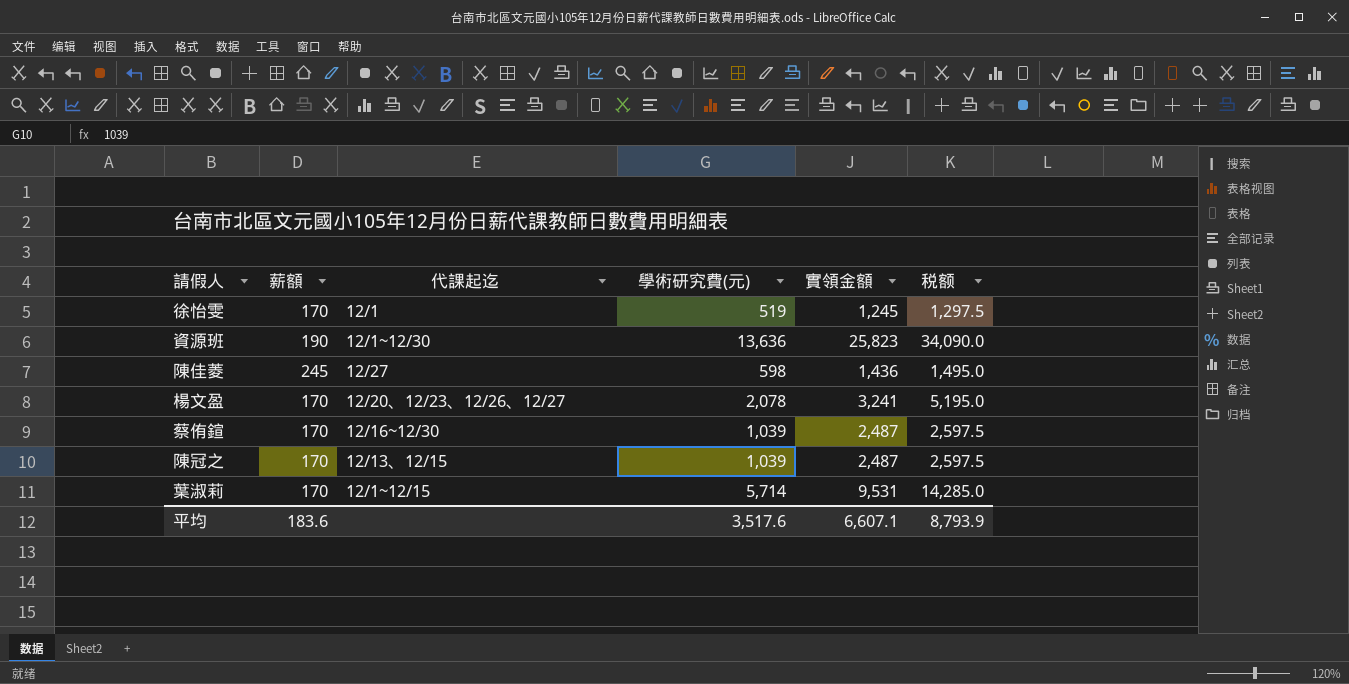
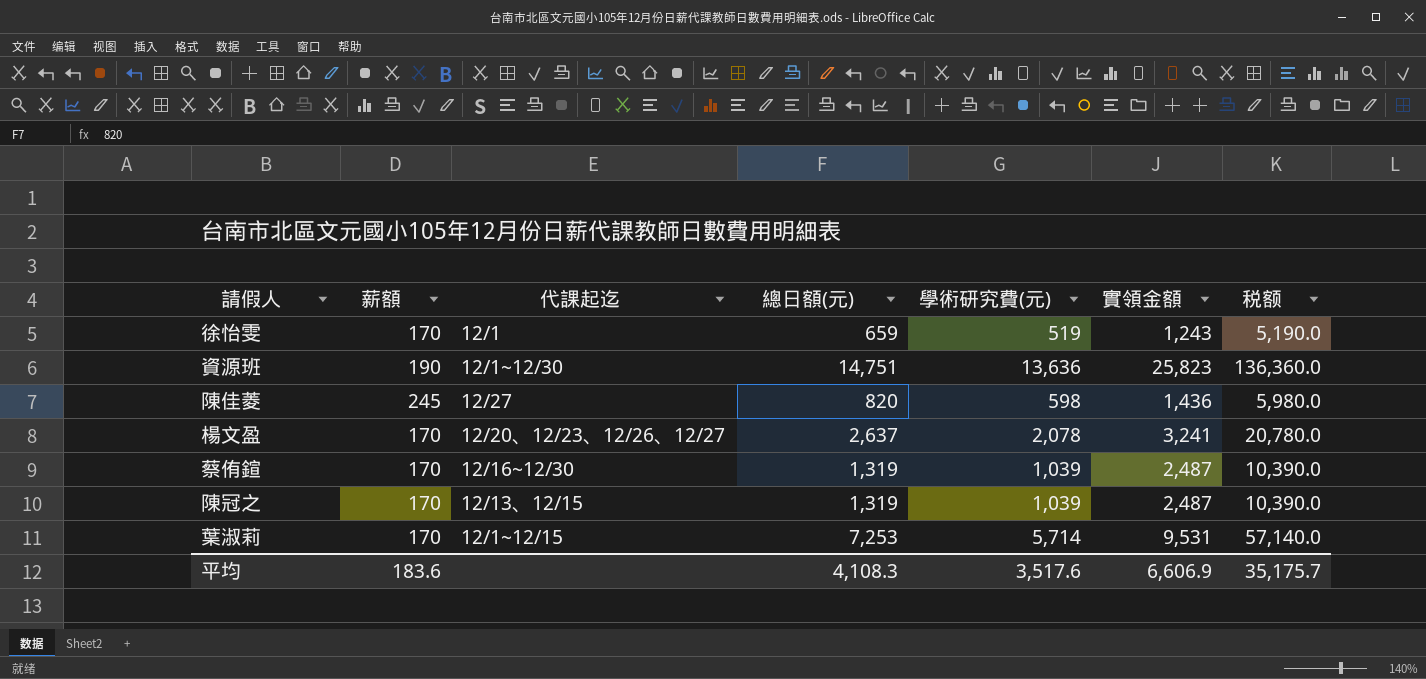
column 總日額(元) | position: none -> 4
column 税额 | formula: [學術研究費(元)] * 2.5 -> [學術研究費(元)] * 10
徐怡雯 | 實領金額: 1,245 -> 1,243
平均 | 實領金額: 6,607.1 -> 6,606.9
平均 | 税额: 8,793.9 -> 35,175.7

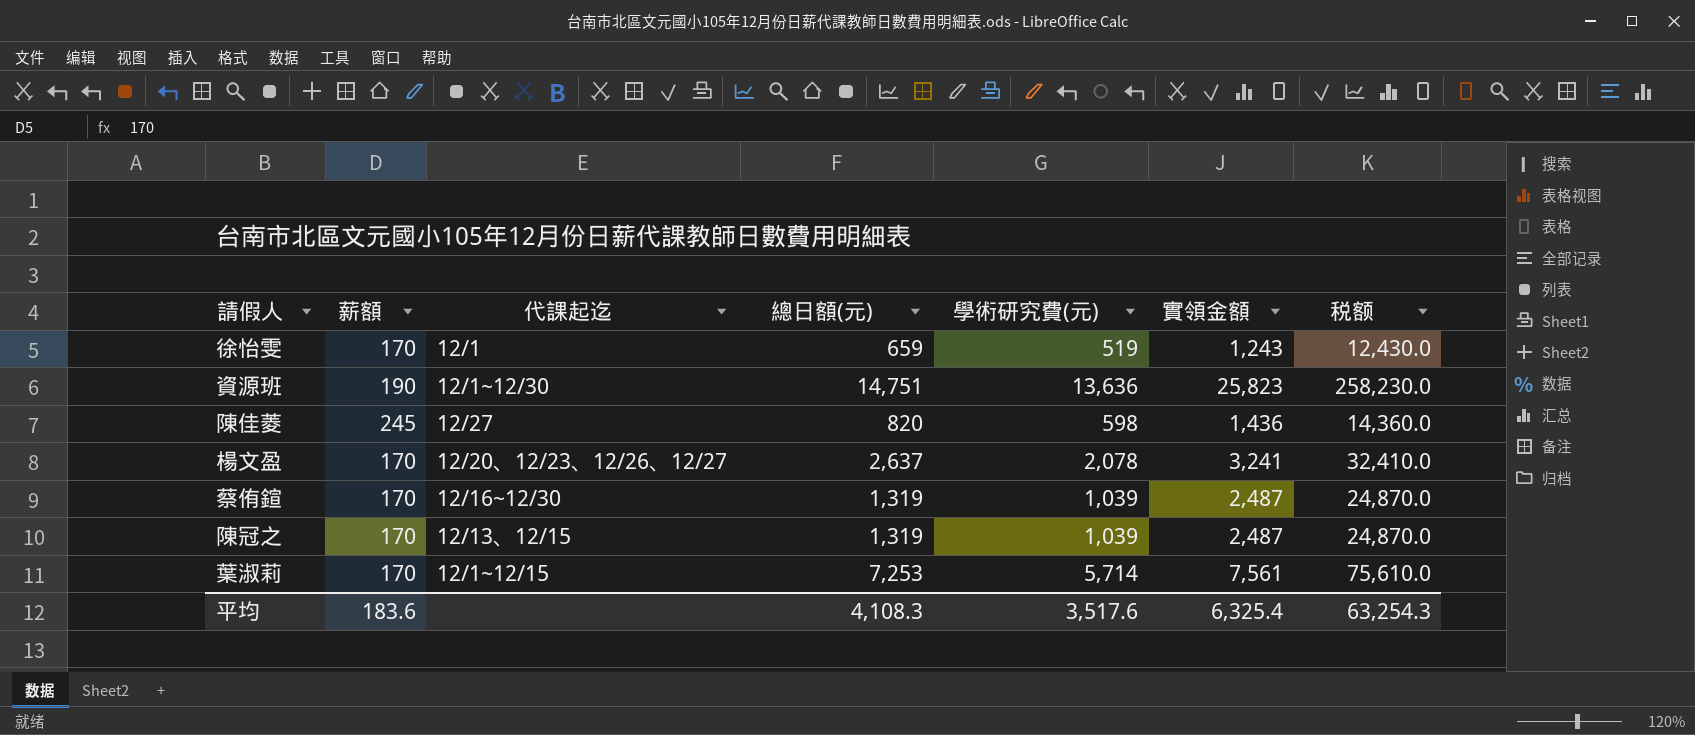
column 税额 | formula: [學術研究費(元)] * 10 -> [實領金額] * 10
葉淑莉 | 實領金額: 9,531 -> 7,561
平均 | 實領金額: 6,606.9 -> 6,325.4
平均 | 税额: 35,175.7 -> 63,254.3

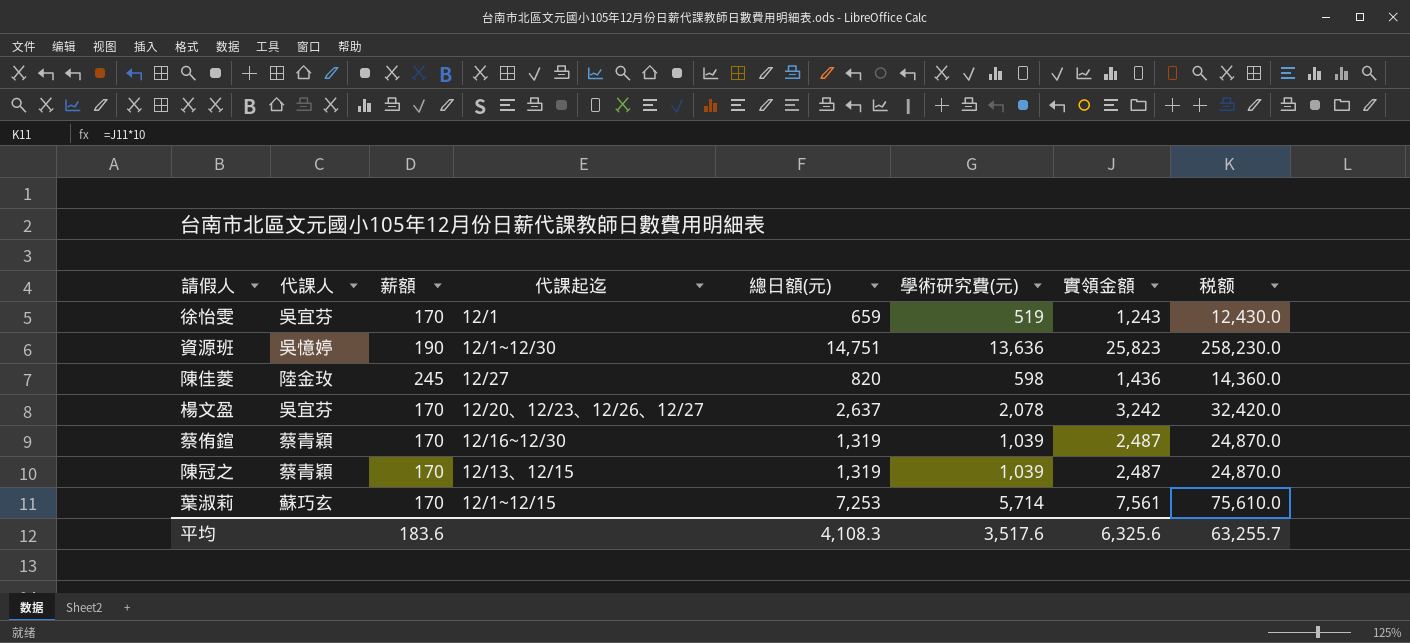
column 代課人 | position: none -> 2
楊文盈 | 實領金額: 3,241 -> 3,242
楊文盈 | 税额: 32,410.0 -> 32,420.0
平均 | 實領金額: 6,325.4 -> 6,325.6
平均 | 税额: 63,254.3 -> 63,255.7

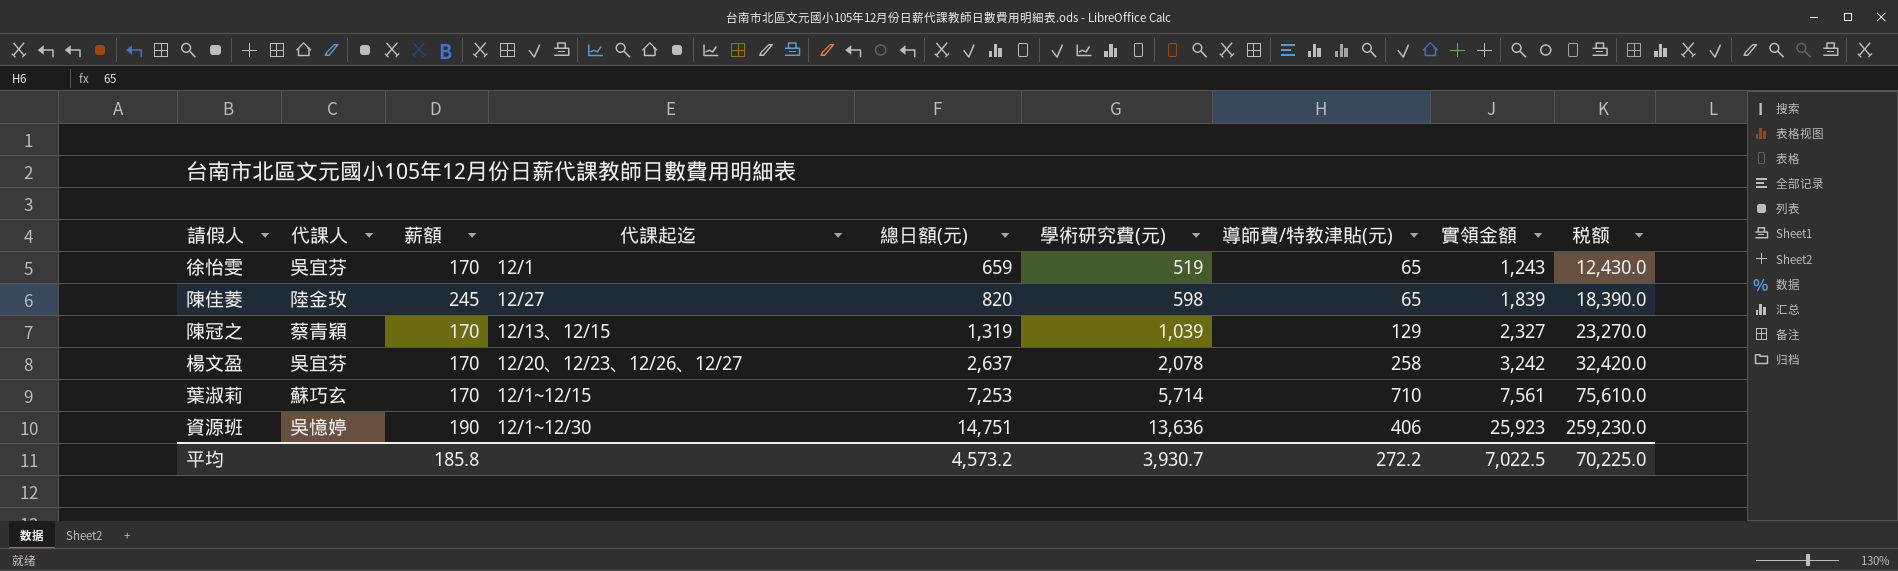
row order: none -> 總日額(元) ascending
column 導師費/特教津貼(元) | position: none -> 7
row 蔡侑鍹: 蔡青穎 | 170 | 12/16~12/30 | 1,319 | 1,039 | 2,487 | 24,870.0 -> none
陳佳菱 | 實領金額: 1,436 -> 1,839
陳佳菱 | 税额: 14,360.0 -> 18,390.0
陳冠之 | 實領金額: 2,487 -> 2,327
陳冠之 | 税额: 24,870.0 -> 23,270.0
資源班 | 實領金額: 25,823 -> 25,923
資源班 | 税额: 258,230.0 -> 259,230.0
平均 | 薪額: 183.6 -> 185.8
平均 | 總日額(元): 4,108.3 -> 4,573.2
平均 | 學術研究費(元): 3,517.6 -> 3,930.7
平均 | 實領金額: 6,325.6 -> 7,022.5
平均 | 税额: 63,255.7 -> 70,225.0

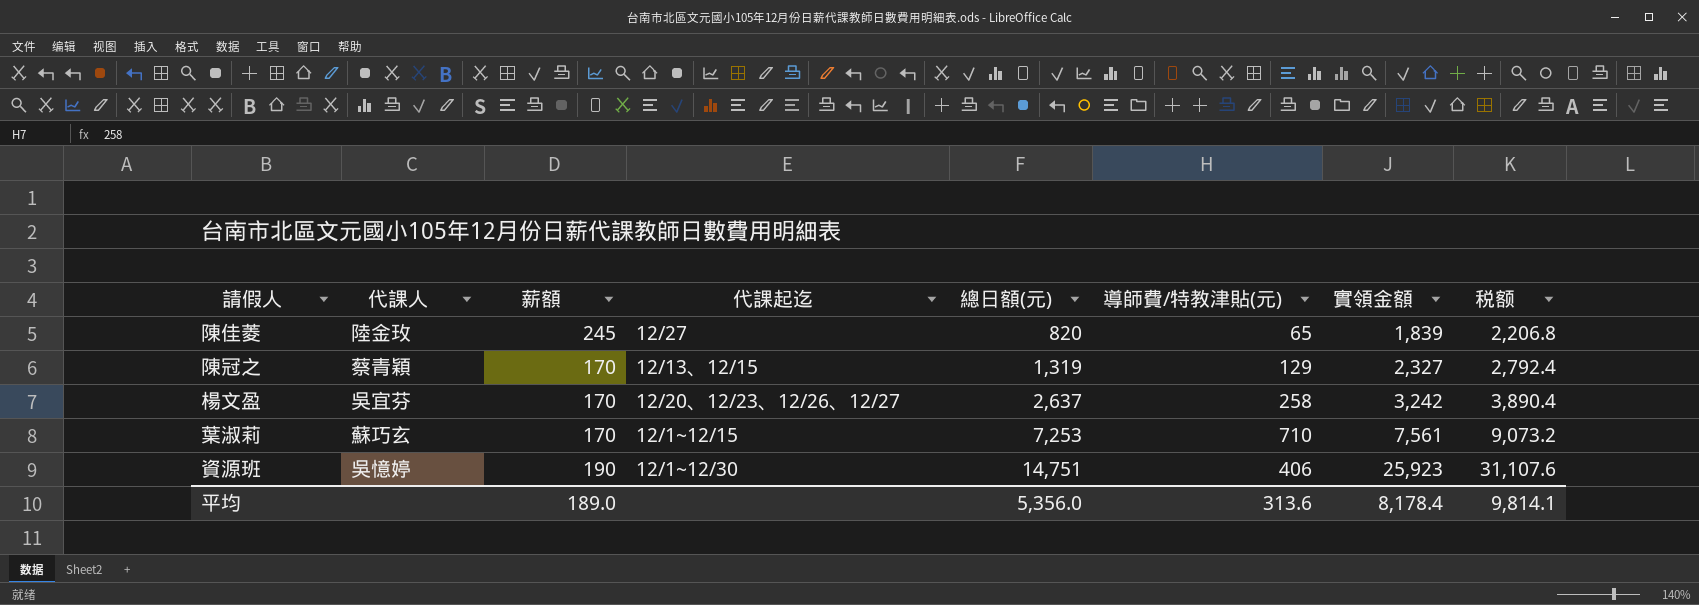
column 學術研究費(元) | position: 6 -> none
column 税额 | formula: [實領金額] * 10 -> [實領金額] * 1.2
row 徐怡雯: 吳宜芬 | 170 | 12/1 | 659 | 519 | 65 | 1,243 | 12,430.0 -> none
平均 | 薪額: 185.8 -> 189.0
平均 | 總日額(元): 4,573.2 -> 5,356.0
平均 | 導師費/特教津貼(元): 272.2 -> 313.6
平均 | 實領金額: 7,022.5 -> 8,178.4
平均 | 税额: 70,225.0 -> 9,814.1

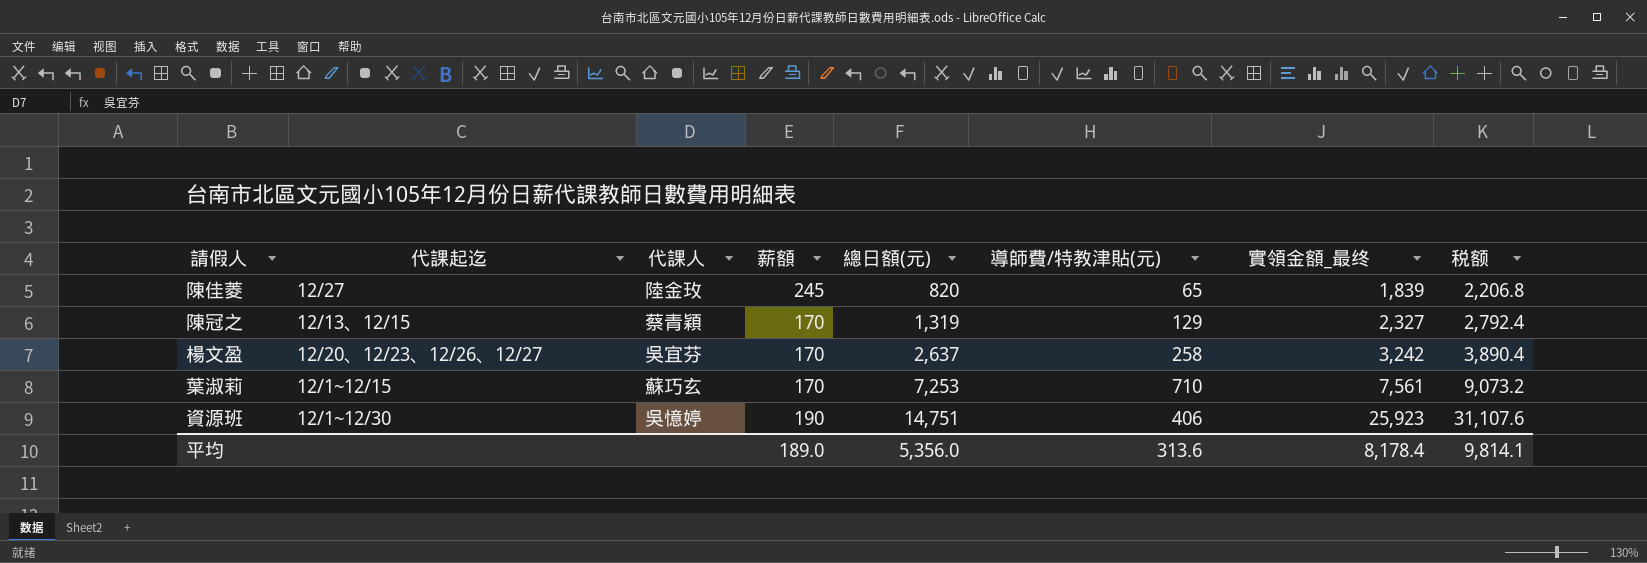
column 代課起迄 | position: 4 -> 2
column name: 實領金額 -> 實領金額_最终

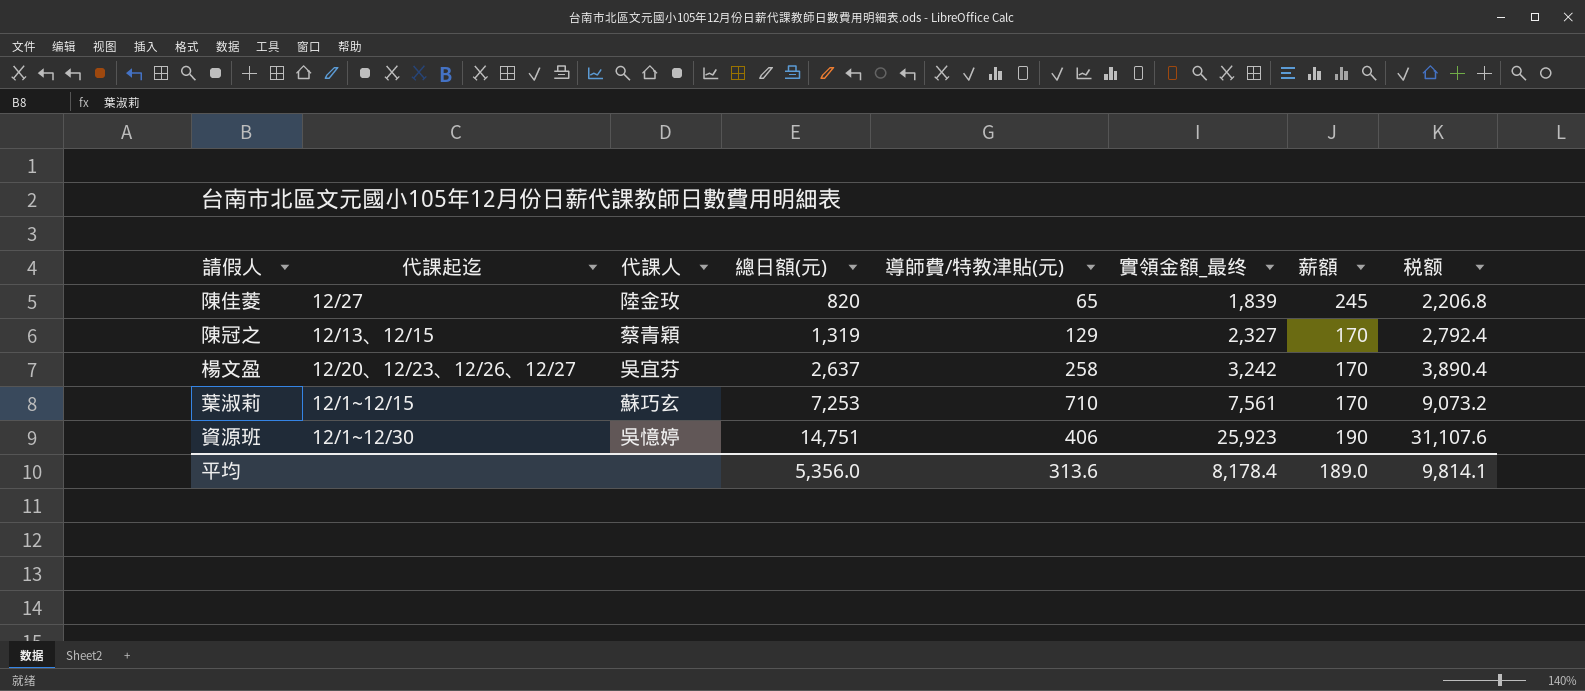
column 薪額 | position: 4 -> 7

